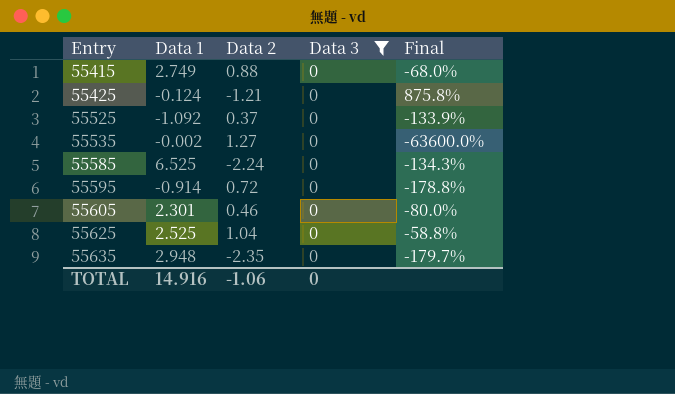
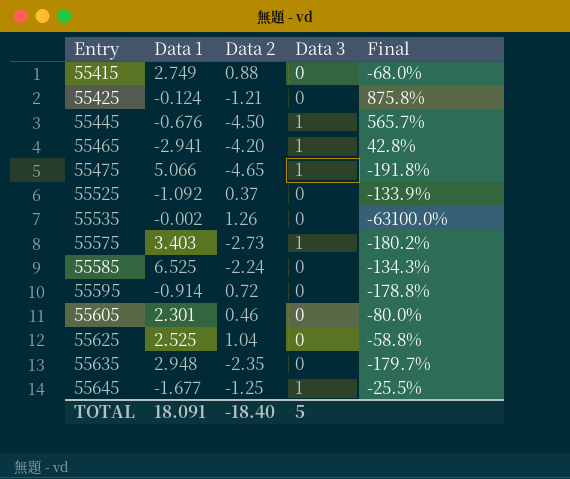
filter: Data 3 = 0 -> none
55535 | Data 2: 1.27 -> 1.26
55535 | Final: -63600.0% -> -63100.0%
TOTAL | Data 1: 14.916 -> 18.091
TOTAL | Data 2: -1.06 -> -18.40
TOTAL | Data 3: 0 -> 5

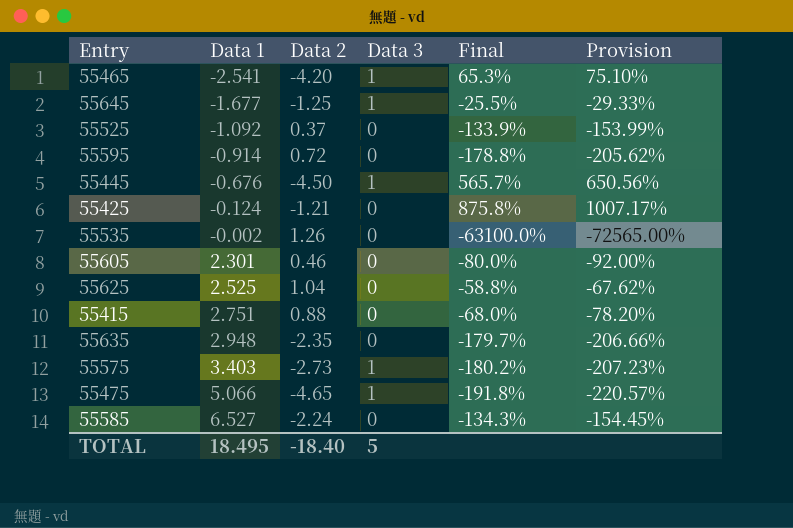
row order: Entry ascending -> Data 1 ascending
column Provision | formula: none -> [Final] * 1.15
55465 | Data 1: -2.941 -> -2.541
55465 | Final: 42.8% -> 65.3%
55415 | Data 1: 2.749 -> 2.751
55585 | Data 1: 6.525 -> 6.527
TOTAL | Data 1: 18.091 -> 18.495

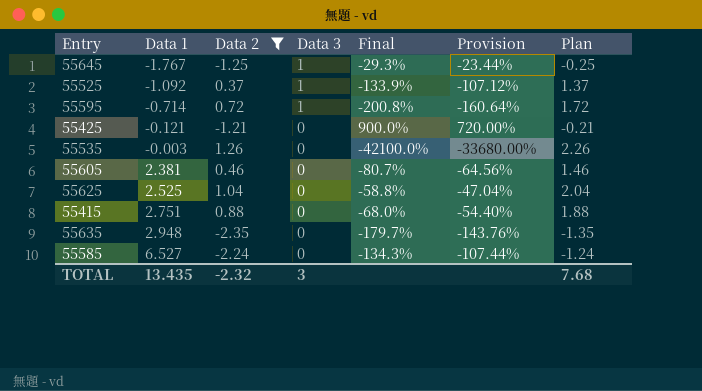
filter: none -> Data 2 >= -2.35
column Provision | formula: [Final] * 1.15 -> [Final] * 0.8
column Plan | formula: none -> [Data 2] + 1
55645 | Data 1: -1.677 -> -1.767
55645 | Final: -25.5% -> -29.3%
55525 | Data 3: 0 -> 1
55595 | Data 1: -0.914 -> -0.714
55595 | Data 3: 0 -> 1
55595 | Final: -178.8% -> -200.8%
55425 | Data 1: -0.124 -> -0.121
55425 | Final: 875.8% -> 900.0%
55535 | Data 1: -0.002 -> -0.003
55535 | Final: -63100.0% -> -42100.0%
55605 | Data 1: 2.301 -> 2.381
55605 | Final: -80.0% -> -80.7%
TOTAL | Data 1: 18.495 -> 13.435
TOTAL | Data 2: -18.40 -> -2.32
TOTAL | Data 3: 5 -> 3

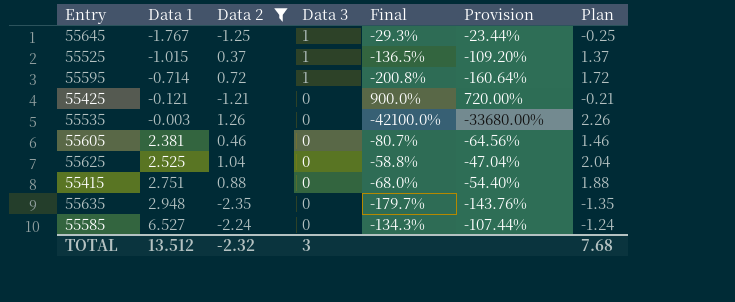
55525 | Data 1: -1.092 -> -1.015
55525 | Final: -133.9% -> -136.5%
55525 | Provision: -107.12% -> -109.20%
TOTAL | Data 1: 13.435 -> 13.512

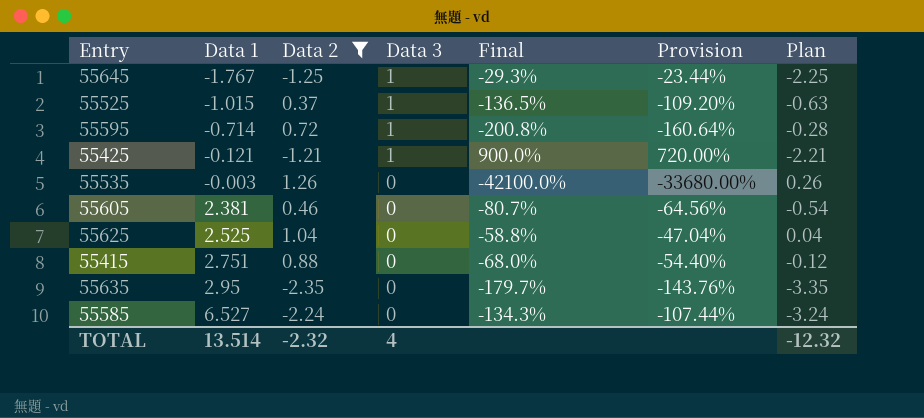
column Plan | formula: [Data 2] + 1 -> [Data 2] - 1
55425 | Data 3: 0 -> 1
55635 | Data 1: 2.948 -> 2.95
TOTAL | Data 1: 13.512 -> 13.514
TOTAL | Data 3: 3 -> 4
TOTAL | Plan: 7.68 -> -12.32

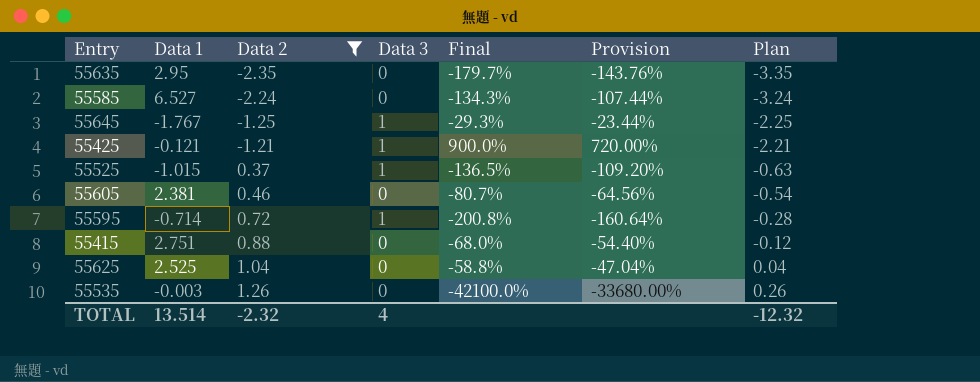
row order: Data 1 ascending -> Data 2 ascending

